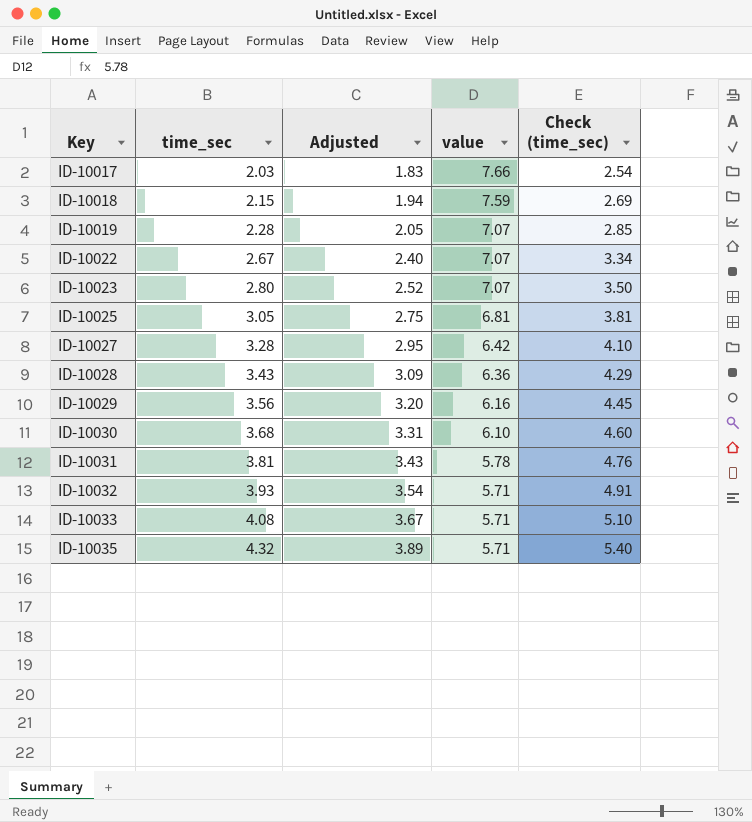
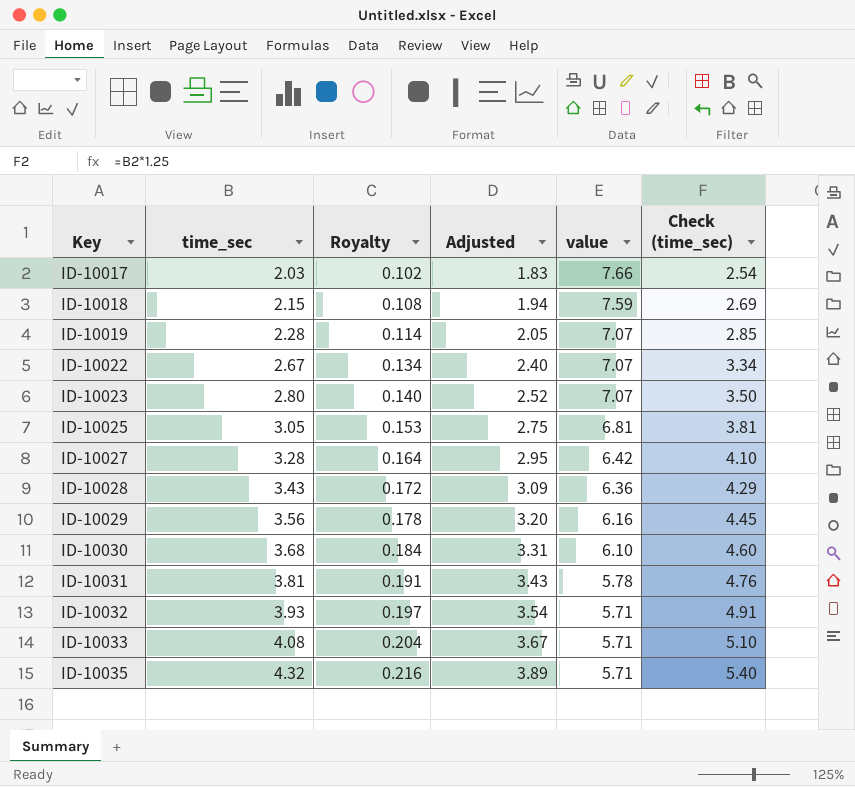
column Royalty | formula: none -> [time_sec] * 0.05

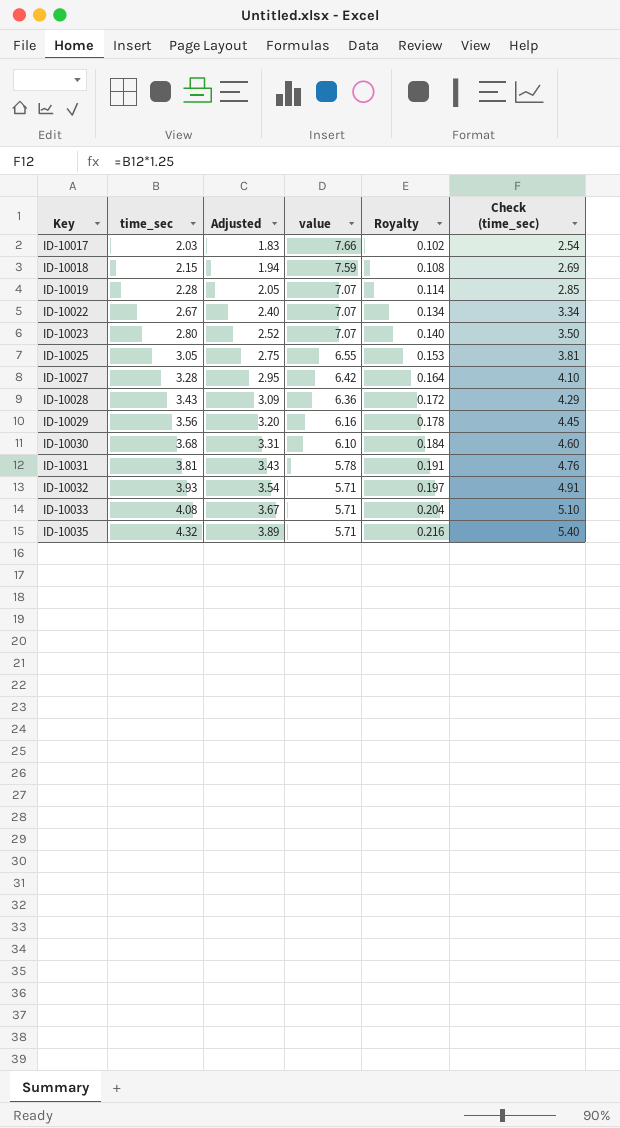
column Royalty | position: 3 -> 5
ID-10025 | value: 6.81 -> 6.55

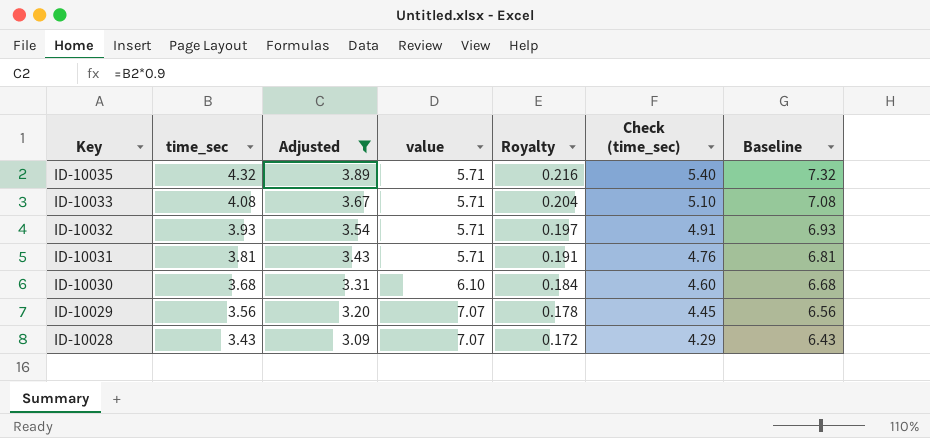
filter: none -> Adjusted >= 3.09
row order: Key ascending -> Key descending
column Baseline | formula: none -> [time_sec] + 3
ID-10031 | value: 5.78 -> 5.71
ID-10029 | value: 6.16 -> 7.07
ID-10028 | value: 6.36 -> 7.07

